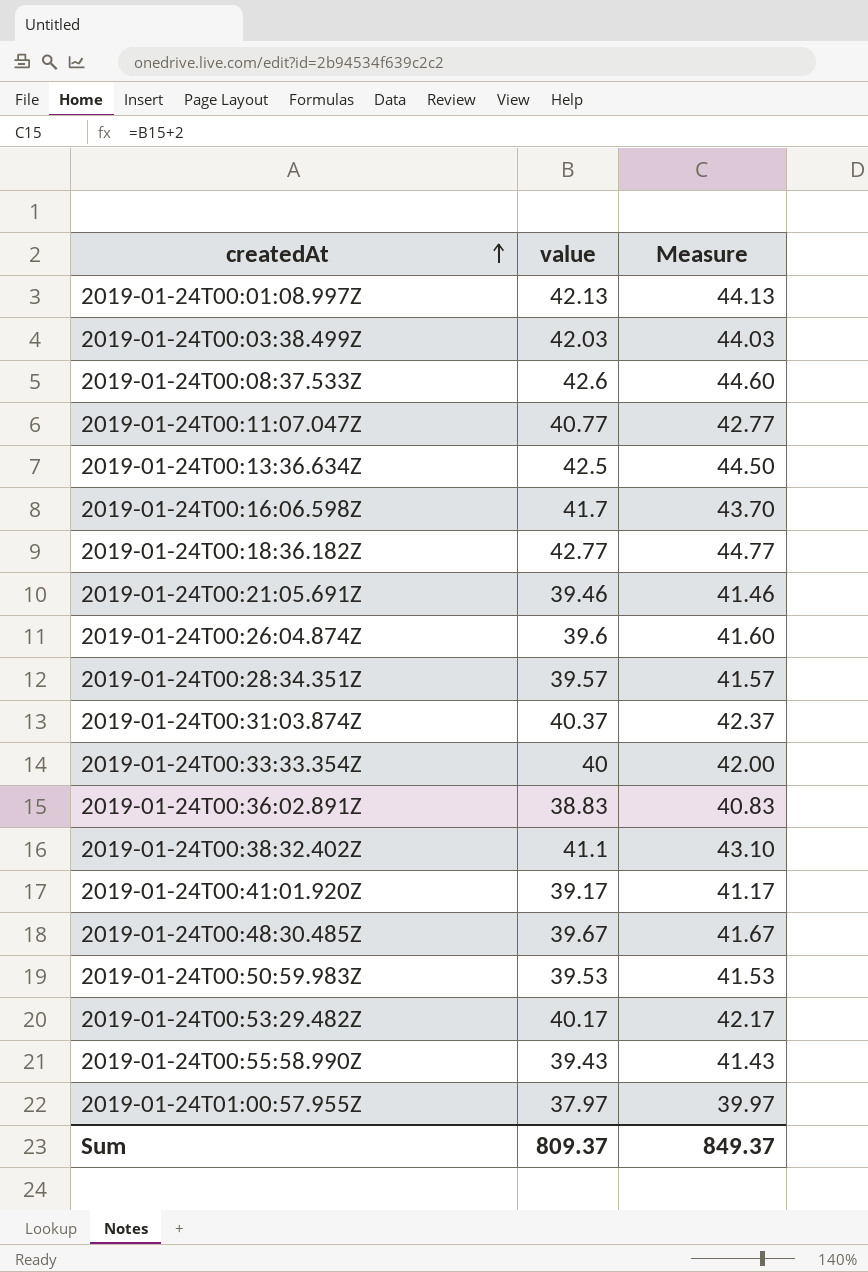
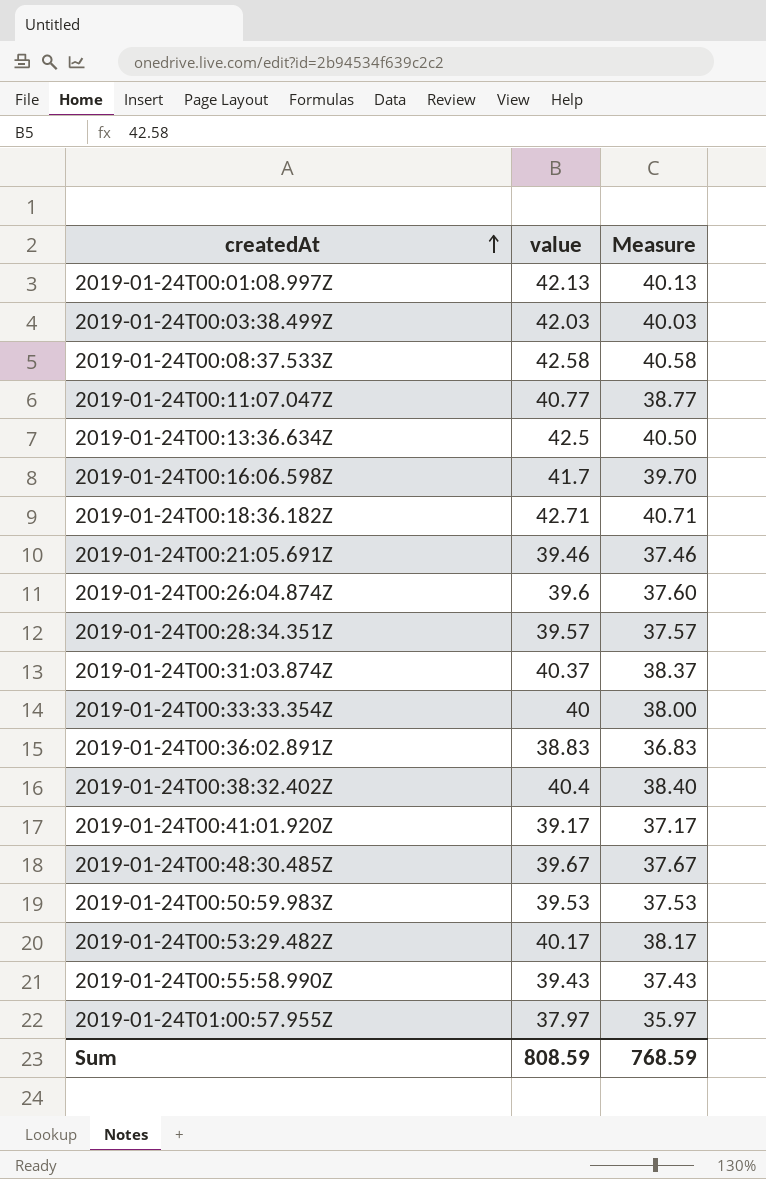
column Measure | formula: [value] + 2 -> [value] - 2
2019-01-24T00:08:37.533Z | value: 42.6 -> 42.58
2019-01-24T00:18:36.182Z | value: 42.77 -> 42.71
2019-01-24T00:38:32.402Z | value: 41.1 -> 40.4
Sum | value: 809.37 -> 808.59
Sum | Measure: 849.37 -> 768.59

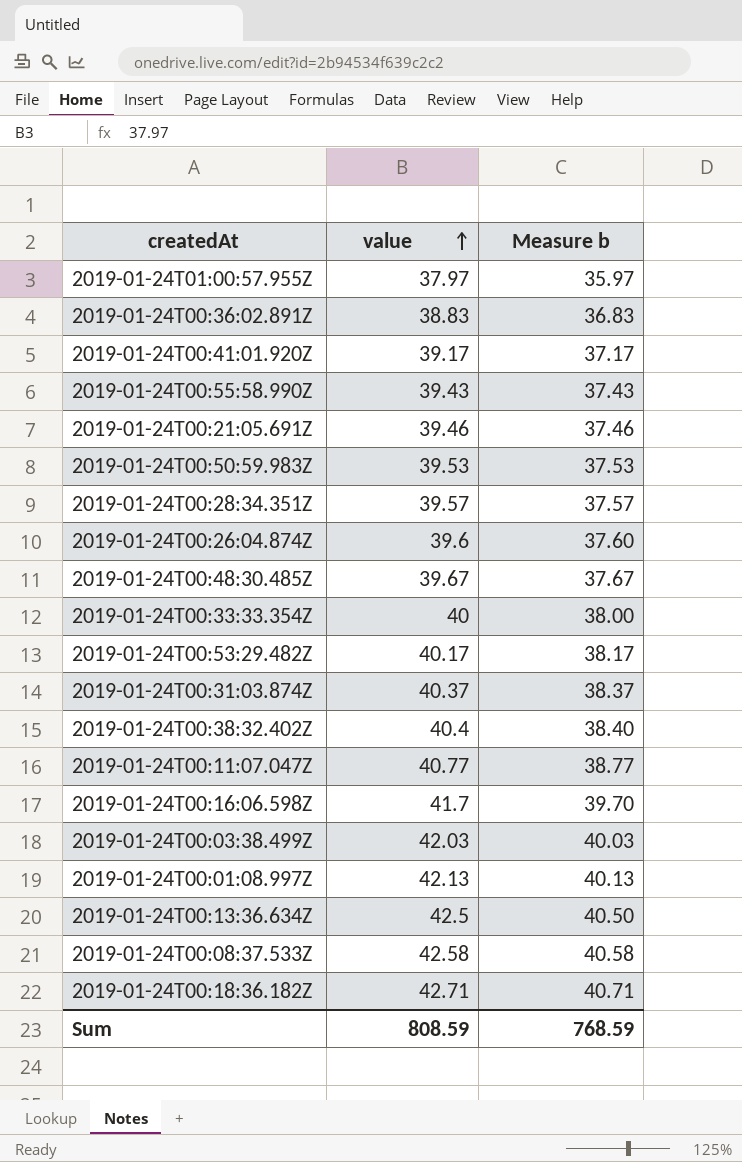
row order: createdAt ascending -> value ascending
column name: Measure -> Measure b

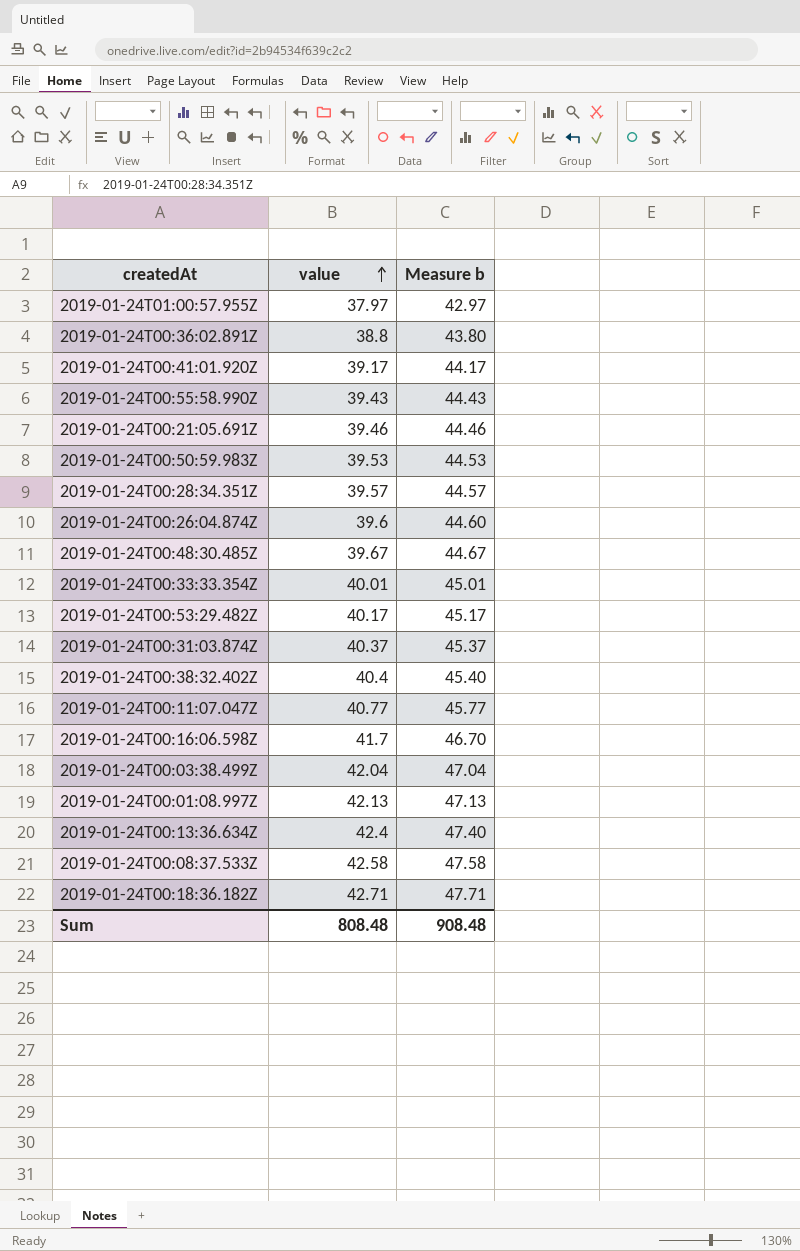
column Measure b | formula: [value] - 2 -> [value] + 5
2019-01-24T00:36:02.891Z | value: 38.83 -> 38.8
2019-01-24T00:33:33.354Z | value: 40 -> 40.01
2019-01-24T00:03:38.499Z | value: 42.03 -> 42.04
2019-01-24T00:13:36.634Z | value: 42.5 -> 42.4
Sum | value: 808.59 -> 808.48
Sum | Measure b: 768.59 -> 908.48

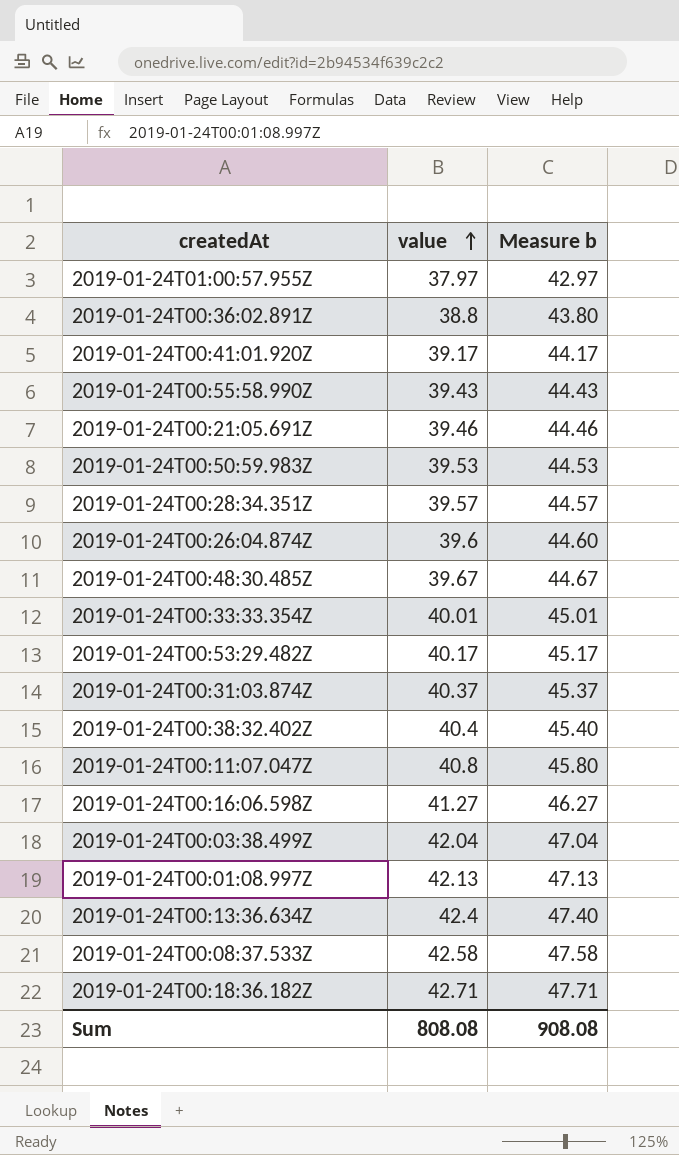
2019-01-24T00:11:07.047Z | value: 40.77 -> 40.8
2019-01-24T00:11:07.047Z | Measure b: 45.77 -> 45.80
2019-01-24T00:16:06.598Z | value: 41.7 -> 41.27
2019-01-24T00:16:06.598Z | Measure b: 46.70 -> 46.27
Sum | value: 808.48 -> 808.08
Sum | Measure b: 908.48 -> 908.08

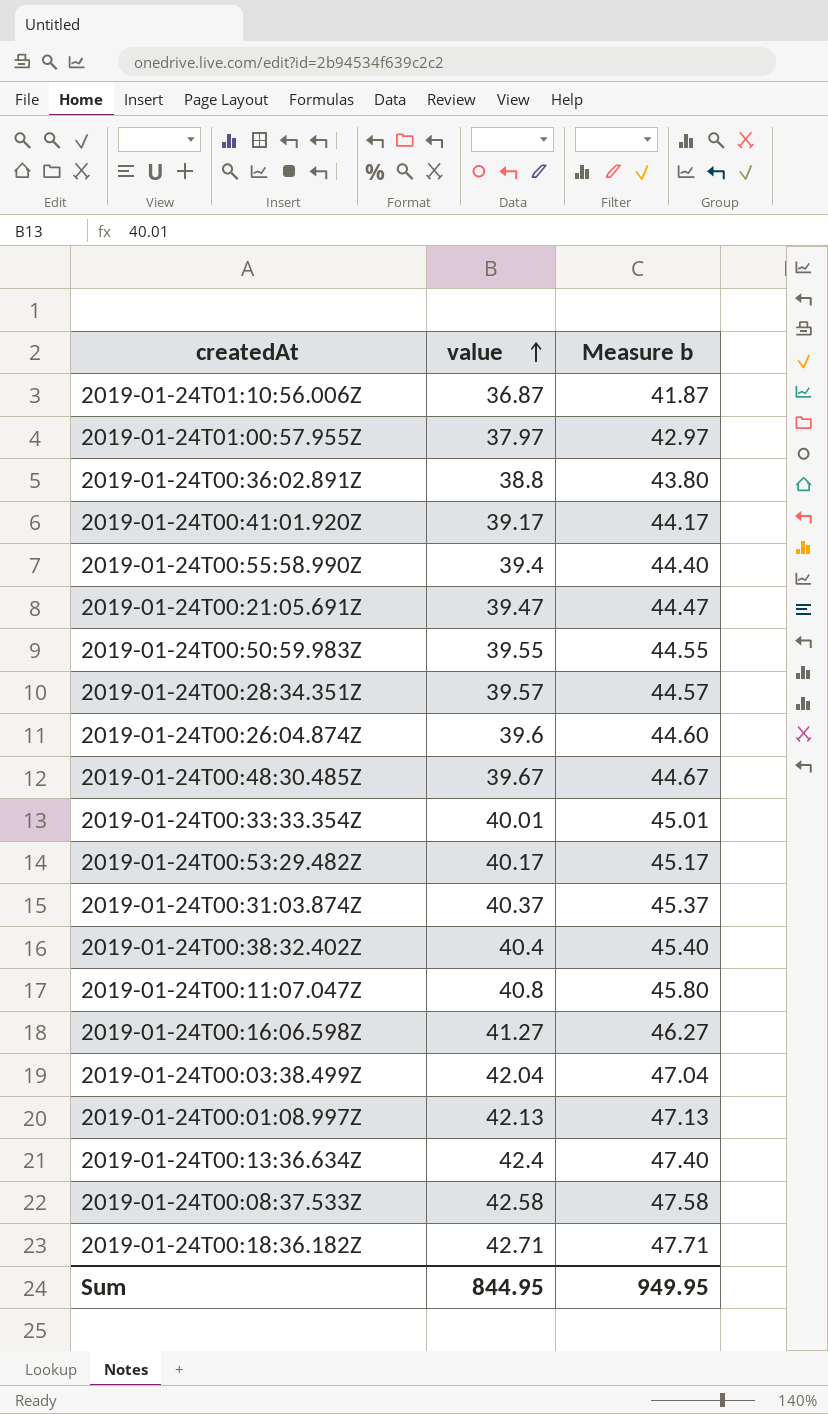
row 2019-01-24T01:10:56.006Z: none -> 36.87 | 41.87
2019-01-24T00:55:58.990Z | value: 39.43 -> 39.4
2019-01-24T00:55:58.990Z | Measure b: 44.43 -> 44.40
2019-01-24T00:21:05.691Z | value: 39.46 -> 39.47
2019-01-24T00:21:05.691Z | Measure b: 44.46 -> 44.47
2019-01-24T00:50:59.983Z | value: 39.53 -> 39.55
2019-01-24T00:50:59.983Z | Measure b: 44.53 -> 44.55
Sum | value: 808.08 -> 844.95
Sum | Measure b: 908.08 -> 949.95

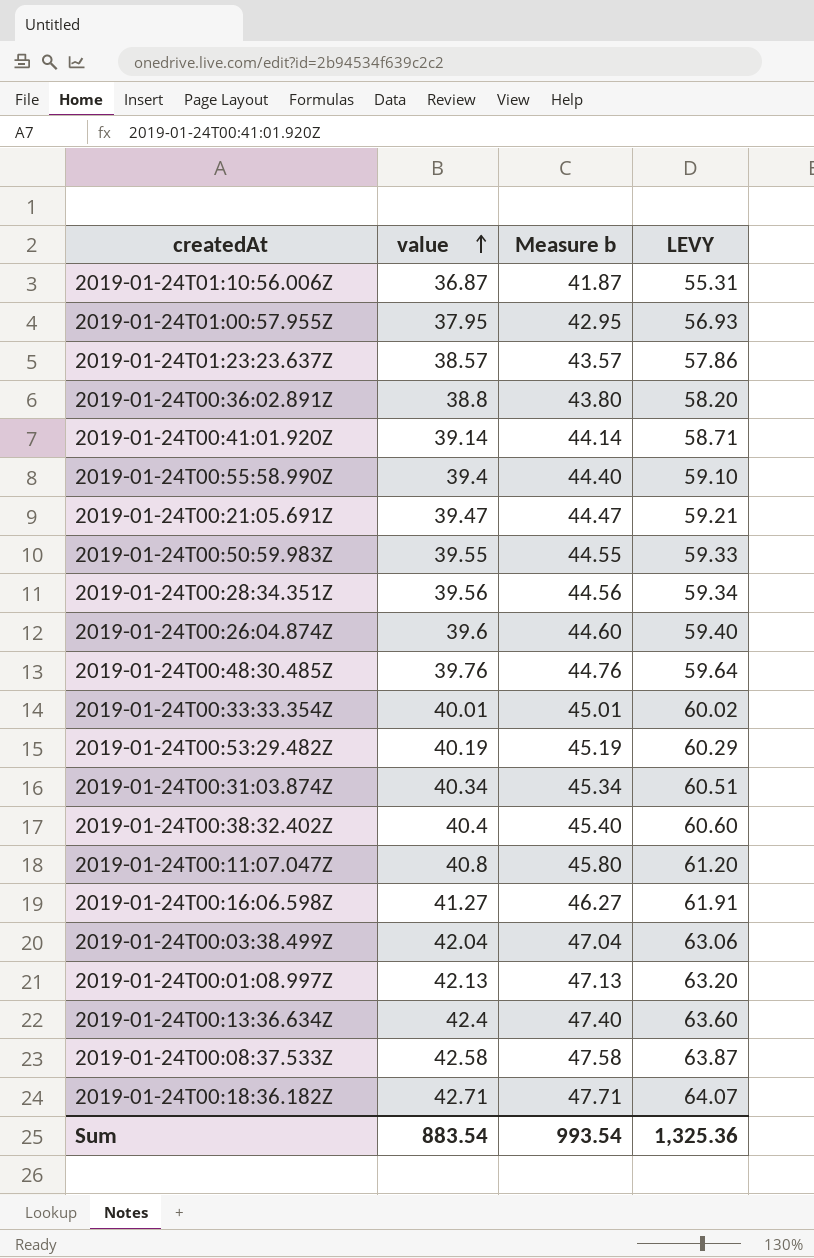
column LEVY | formula: none -> [value] * 1.5
2019-01-24T01:00:57.955Z | value: 37.97 -> 37.95
2019-01-24T01:00:57.955Z | Measure b: 42.97 -> 42.95
row 2019-01-24T01:23:23.637Z: none -> 38.57 | 43.57 | 57.86
2019-01-24T00:41:01.920Z | value: 39.17 -> 39.14
2019-01-24T00:41:01.920Z | Measure b: 44.17 -> 44.14
2019-01-24T00:28:34.351Z | value: 39.57 -> 39.56
2019-01-24T00:28:34.351Z | Measure b: 44.57 -> 44.56
2019-01-24T00:48:30.485Z | value: 39.67 -> 39.76
2019-01-24T00:48:30.485Z | Measure b: 44.67 -> 44.76
2019-01-24T00:53:29.482Z | value: 40.17 -> 40.19
2019-01-24T00:53:29.482Z | Measure b: 45.17 -> 45.19
2019-01-24T00:31:03.874Z | value: 40.37 -> 40.34
2019-01-24T00:31:03.874Z | Measure b: 45.37 -> 45.34
Sum | value: 844.95 -> 883.54
Sum | Measure b: 949.95 -> 993.54

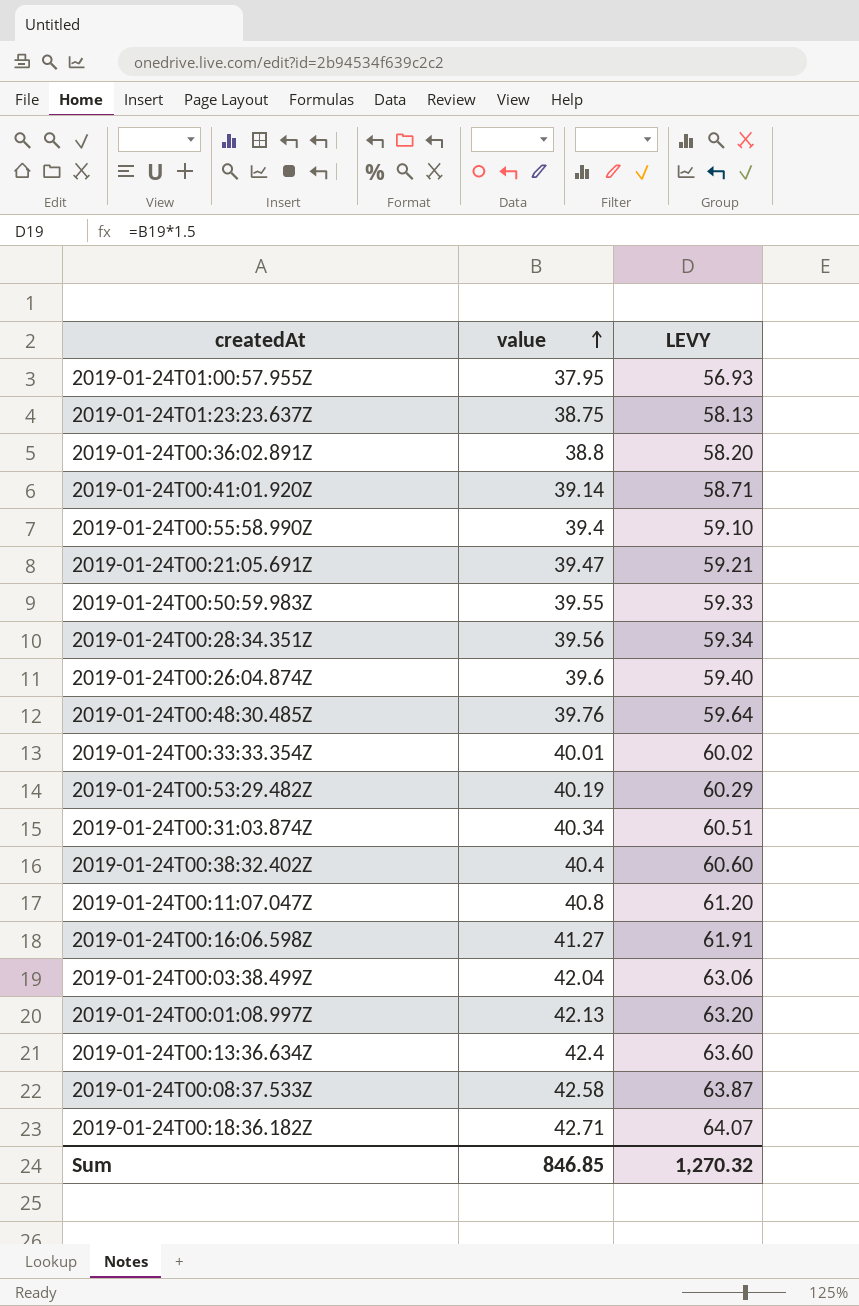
column Measure b | formula: [value] + 5 -> none
row 2019-01-24T01:10:56.006Z: 36.87 | 41.87 | 55.31 -> none
2019-01-24T01:23:23.637Z | value: 38.57 -> 38.75
2019-01-24T01:23:23.637Z | LEVY: 57.86 -> 58.13
Sum | value: 883.54 -> 846.85
Sum | LEVY: 1,325.36 -> 1,270.32

